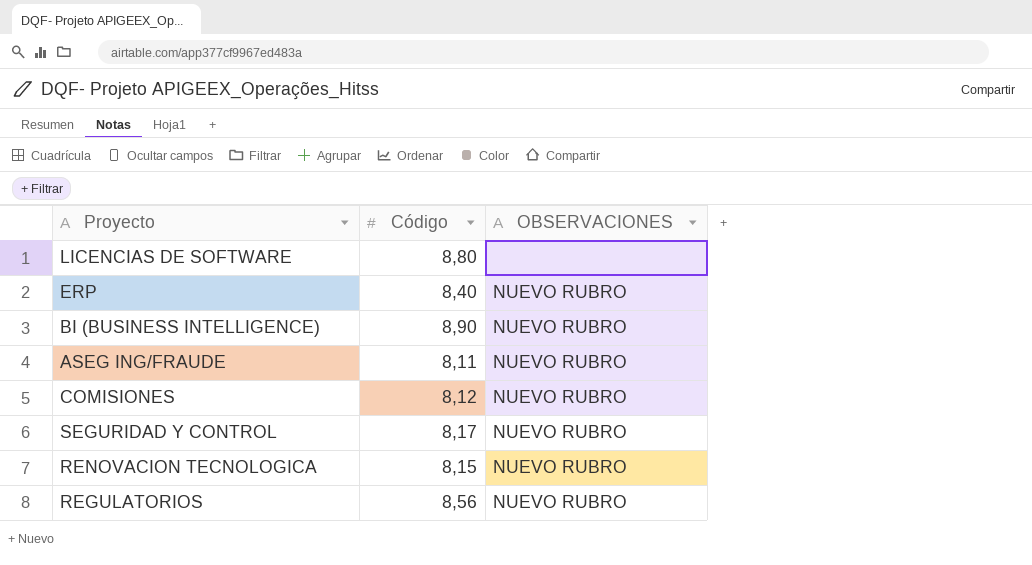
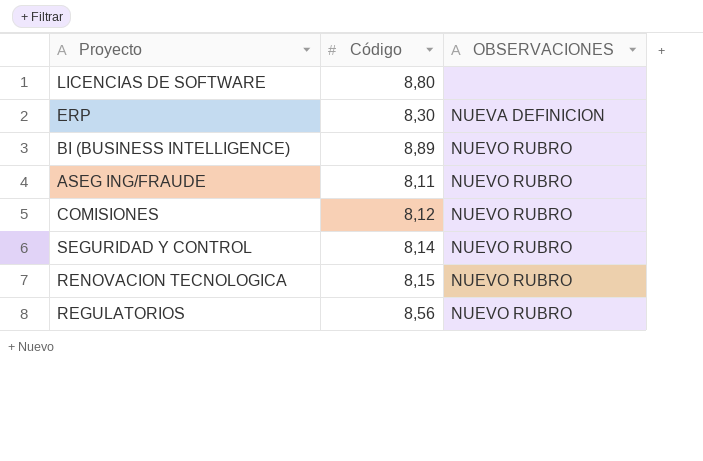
ERP | Código: 8,40 -> 8,30
ERP | OBSERVACIONES: NUEVO RUBRO -> NUEVA DEFINICION
BI (BUSINESS INTELLIGENCE) | Código: 8,90 -> 8,89
SEGURIDAD Y CONTROL | Código: 8,17 -> 8,14

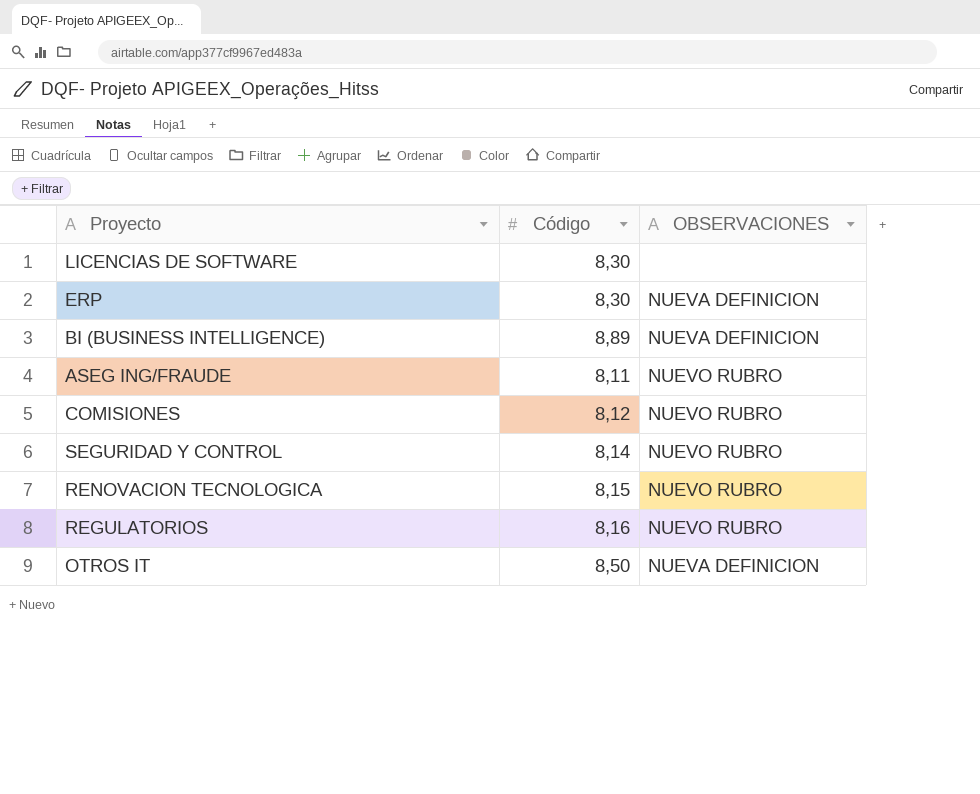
LICENCIAS DE SOFTWARE | Código: 8,80 -> 8,30
BI (BUSINESS INTELLIGENCE) | OBSERVACIONES: NUEVO RUBRO -> NUEVA DEFINICION
REGULATORIOS | Código: 8,56 -> 8,16
row OTROS IT: none -> 8,50 | NUEVA DEFINICION

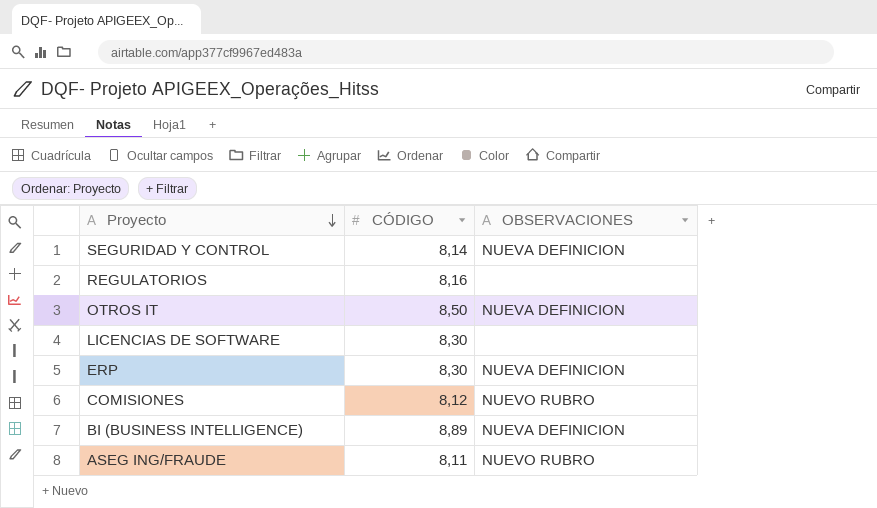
row order: none -> Proyecto descending
column name: Código -> CÓDIGO
row RENOVACION TECNOLOGICA: 8,15 | NUEVO RUBRO -> none
SEGURIDAD Y CONTROL | OBSERVACIONES: NUEVO RUBRO -> NUEVA DEFINICION
REGULATORIOS | OBSERVACIONES: NUEVO RUBRO -> none

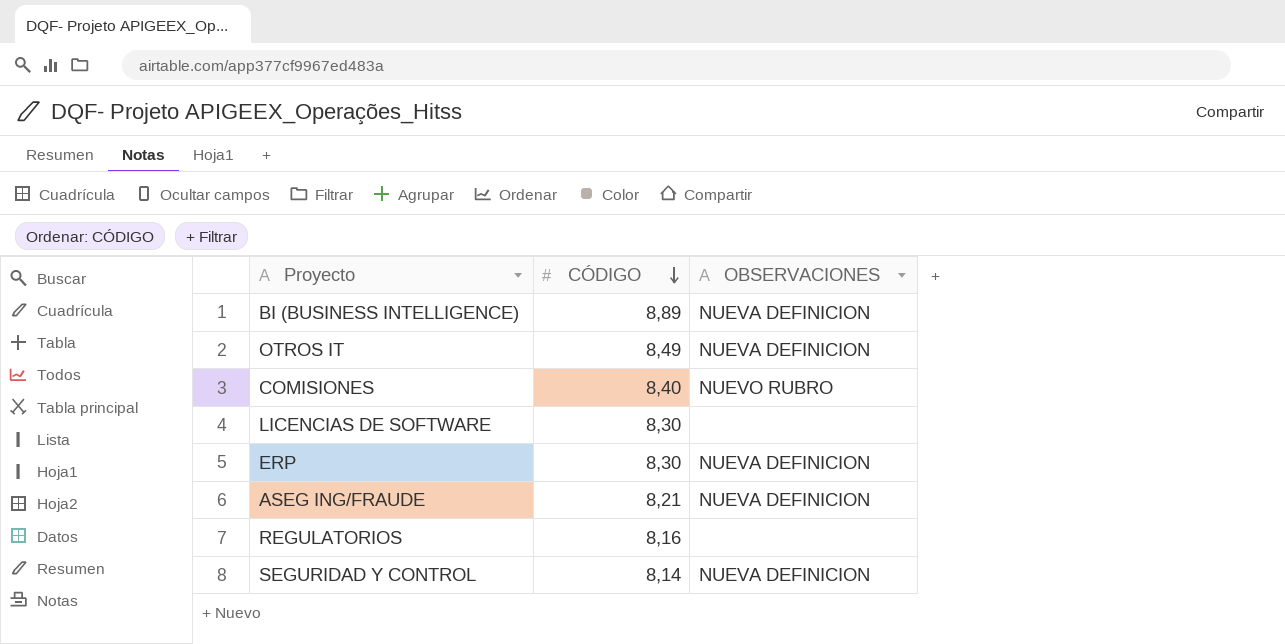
row order: Proyecto descending -> CÓDIGO descending
OTROS IT | CÓDIGO: 8,50 -> 8,49
COMISIONES | CÓDIGO: 8,12 -> 8,40
ASEG ING/FRAUDE | CÓDIGO: 8,11 -> 8,21
ASEG ING/FRAUDE | OBSERVACIONES: NUEVO RUBRO -> NUEVA DEFINICION

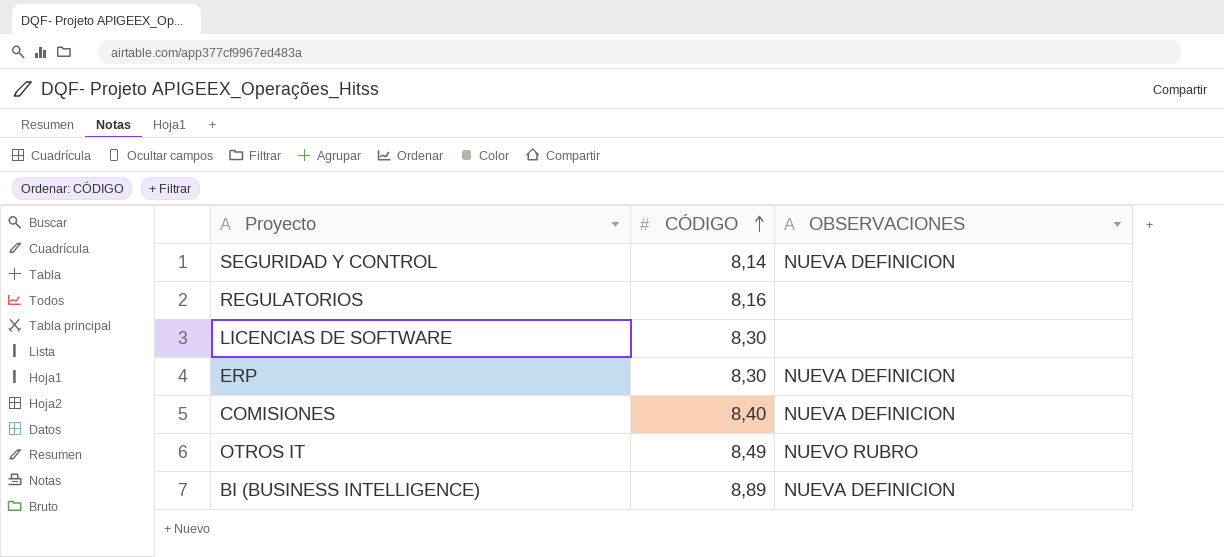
row order: CÓDIGO descending -> CÓDIGO ascending
row ASEG ING/FRAUDE: 8,21 | NUEVA DEFINICION -> none
COMISIONES | OBSERVACIONES: NUEVO RUBRO -> NUEVA DEFINICION
OTROS IT | OBSERVACIONES: NUEVA DEFINICION -> NUEVO RUBRO

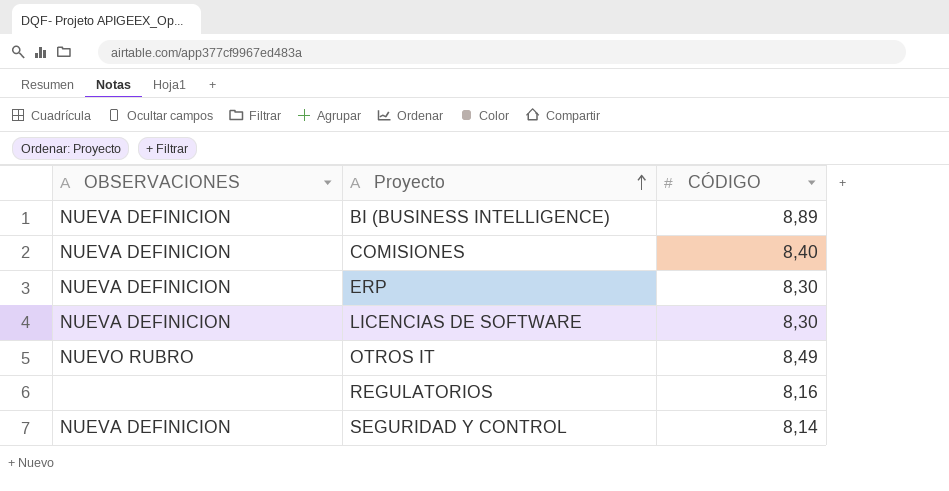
row order: CÓDIGO ascending -> Proyecto ascending
column OBSERVACIONES | position: 3 -> 1
LICENCIAS DE SOFTWARE | OBSERVACIONES: none -> NUEVA DEFINICION

